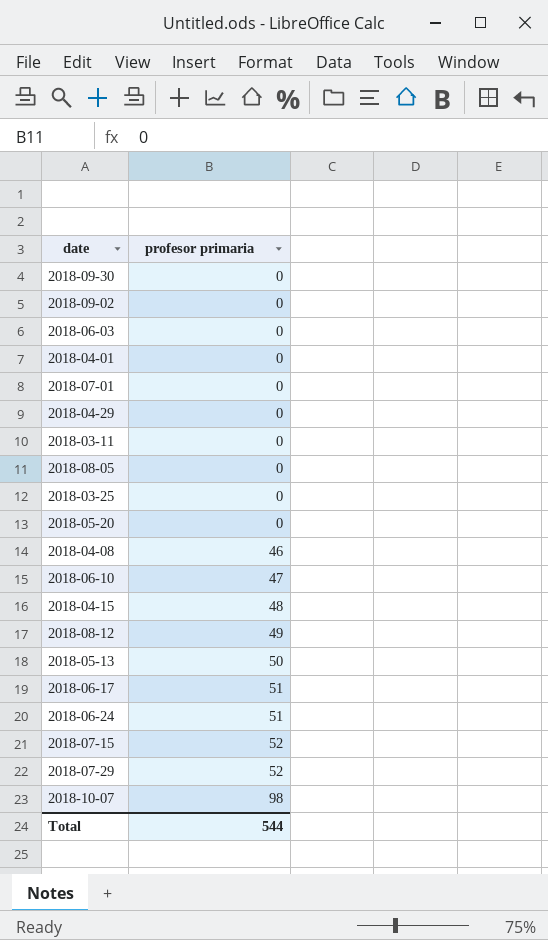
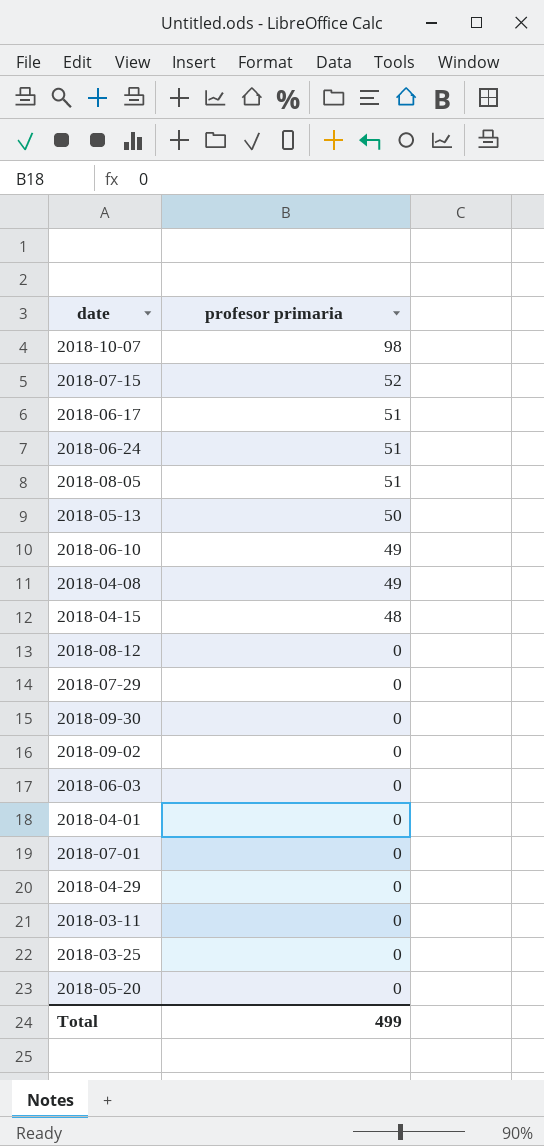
row order: profesor primaria ascending -> profesor primaria descending
2018-08-05 | profesor primaria: 0 -> 51
2018-06-10 | profesor primaria: 47 -> 49
2018-04-08 | profesor primaria: 46 -> 49
2018-08-12 | profesor primaria: 49 -> 0
2018-07-29 | profesor primaria: 52 -> 0
Total | profesor primaria: 544 -> 499

